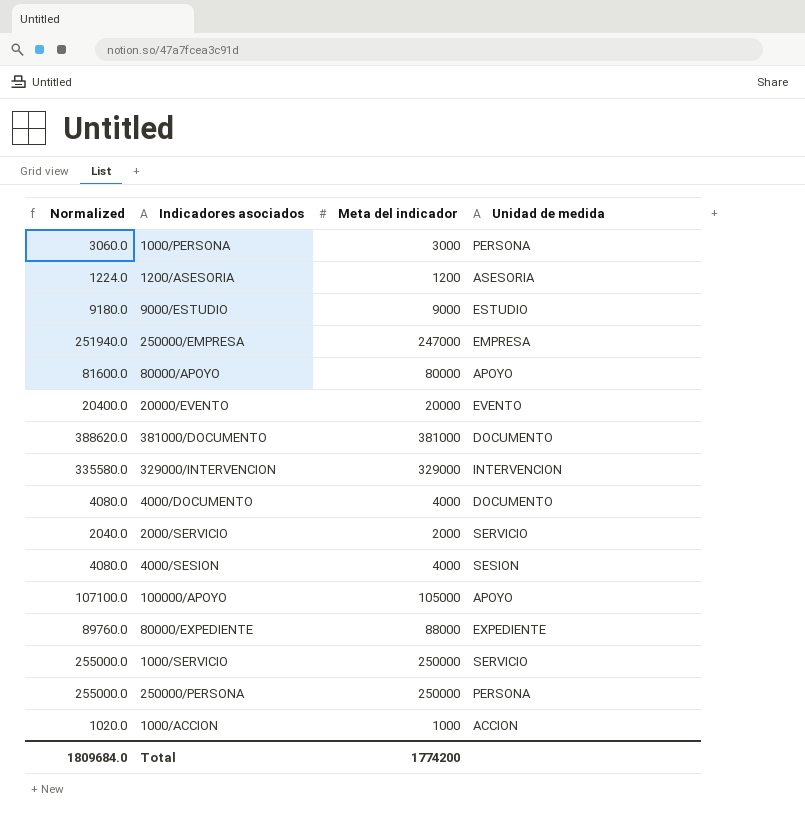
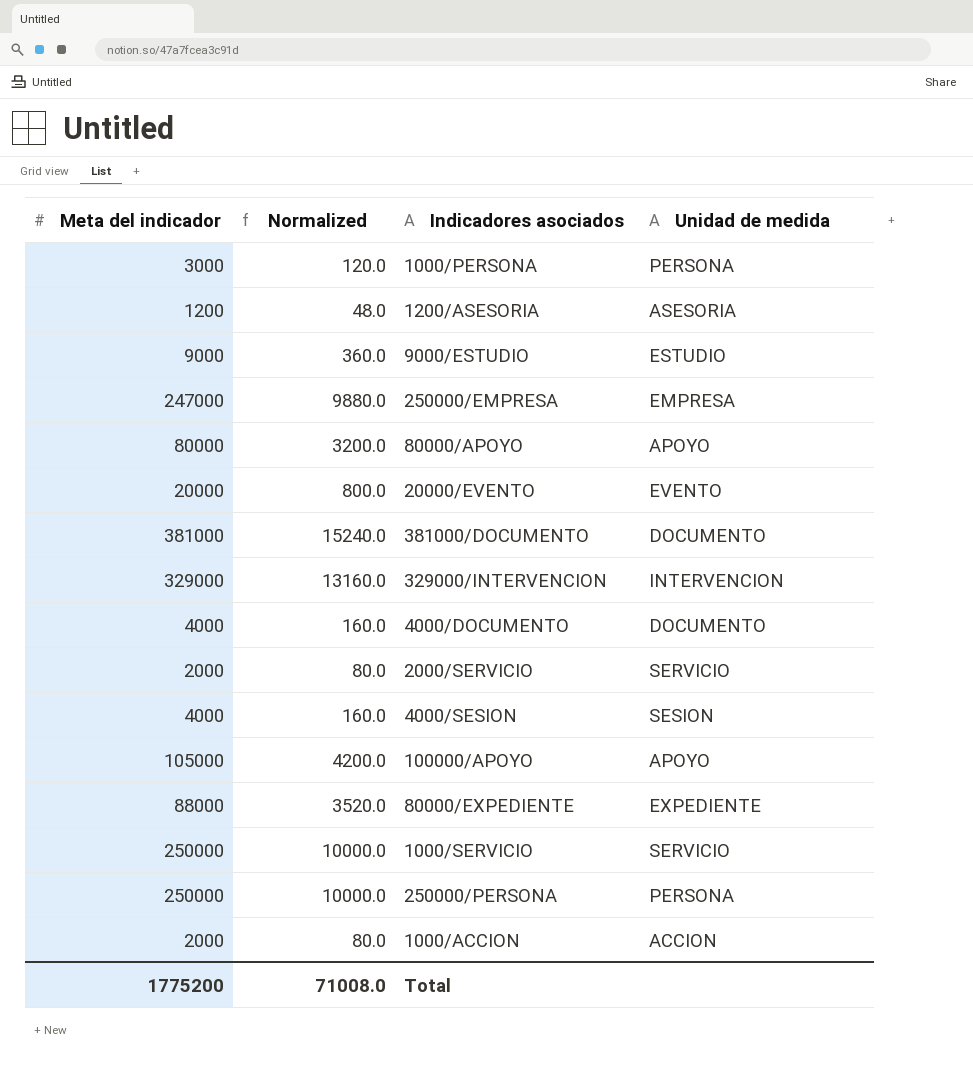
column Meta del indicador | position: 3 -> 1
column Normalized | formula: [Meta del indicador] * 1.02 -> [Meta del indicador] * 0.04
1000/ACCION | Meta del indicador: 1000 -> 2000
Total | Meta del indicador: 1774200 -> 1775200
Total | Normalized: 1809684.0 -> 71008.0

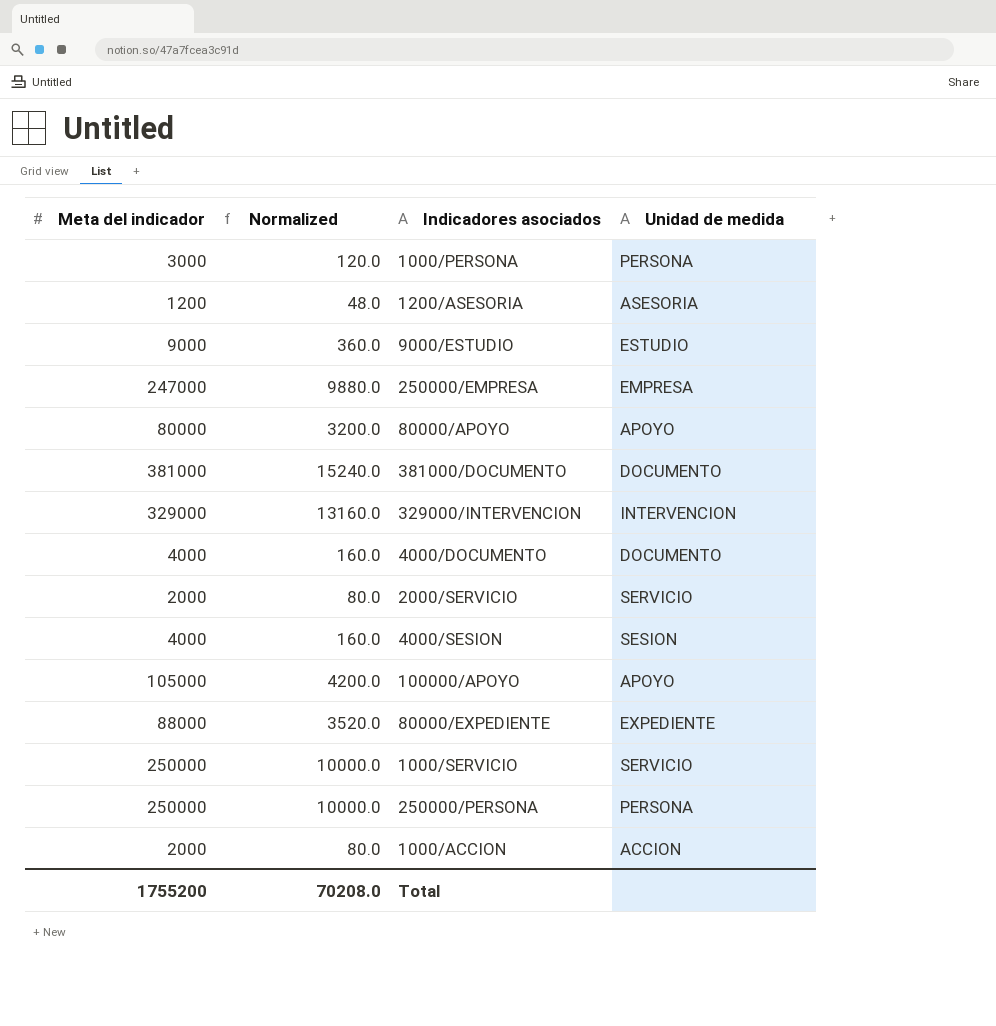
row 20000/EVENTO: 20000 | 800.0 | EVENTO -> none
Total | Meta del indicador: 1775200 -> 1755200
Total | Normalized: 71008.0 -> 70208.0

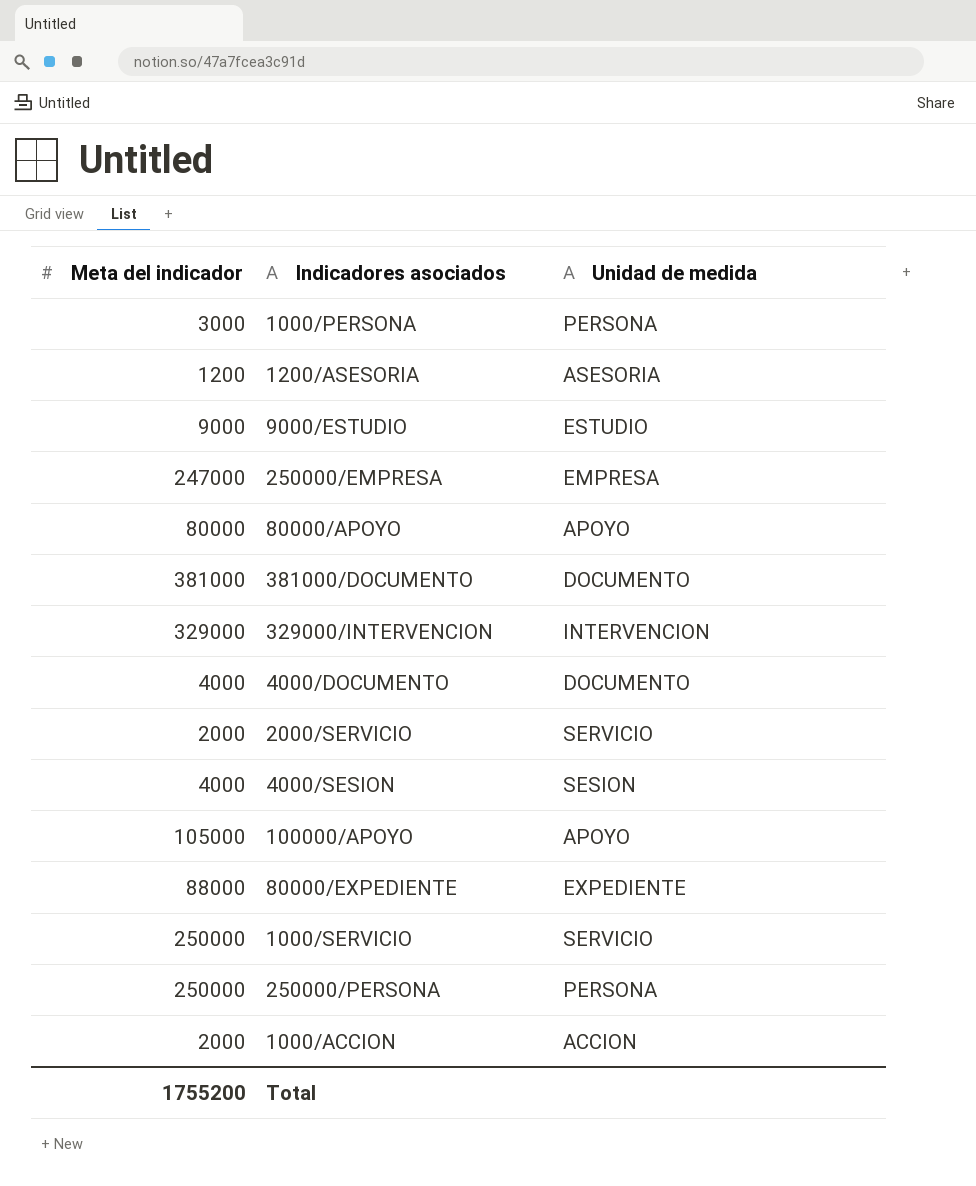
column Normalized | formula: [Meta del indicador] * 0.04 -> none

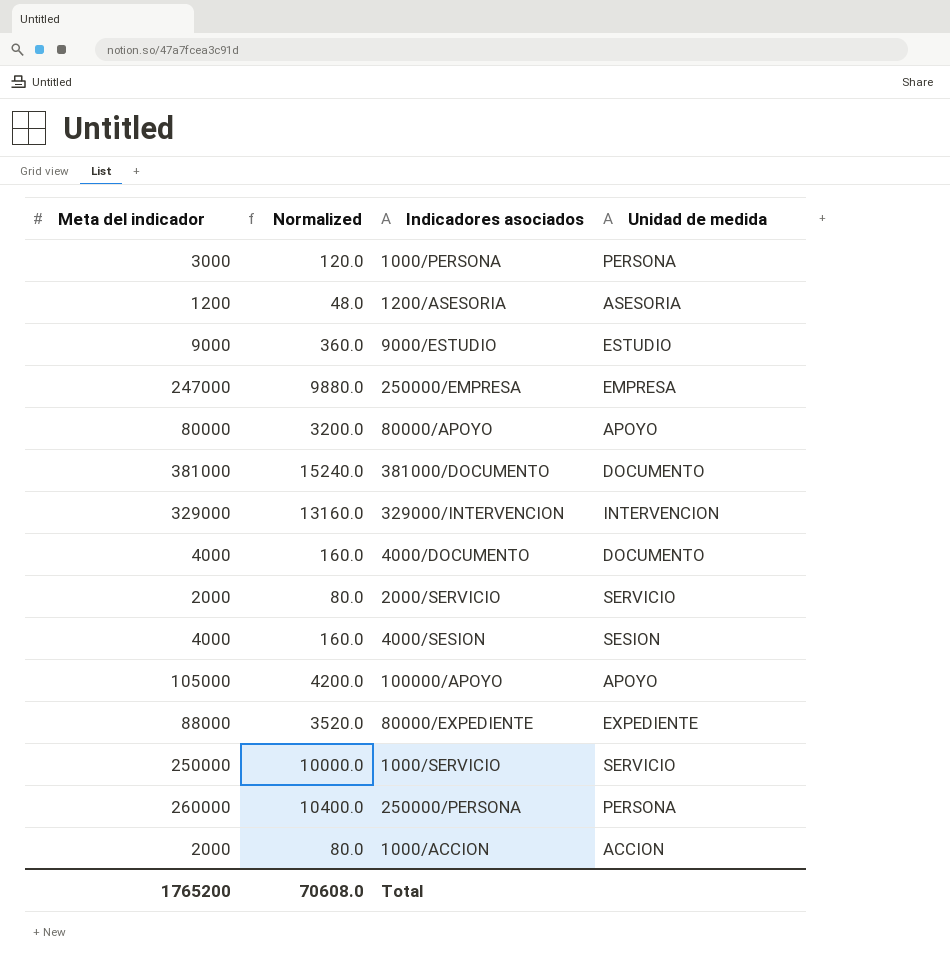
column Normalized | formula: none -> [Meta del indicador] * 0.04
250000/PERSONA | Meta del indicador: 250000 -> 260000
Total | Meta del indicador: 1755200 -> 1765200

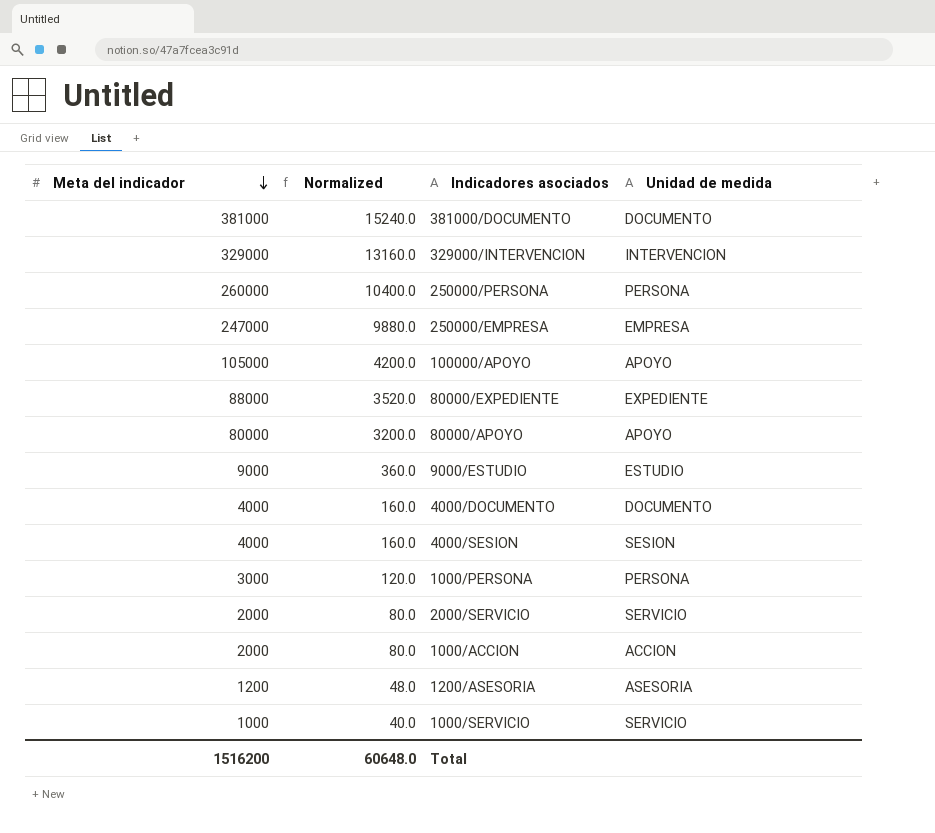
row order: none -> Meta del indicador descending
1000/SERVICIO | Meta del indicador: 250000 -> 1000
1000/SERVICIO | Normalized: 10000.0 -> 40.0
Total | Meta del indicador: 1765200 -> 1516200
Total | Normalized: 70608.0 -> 60648.0

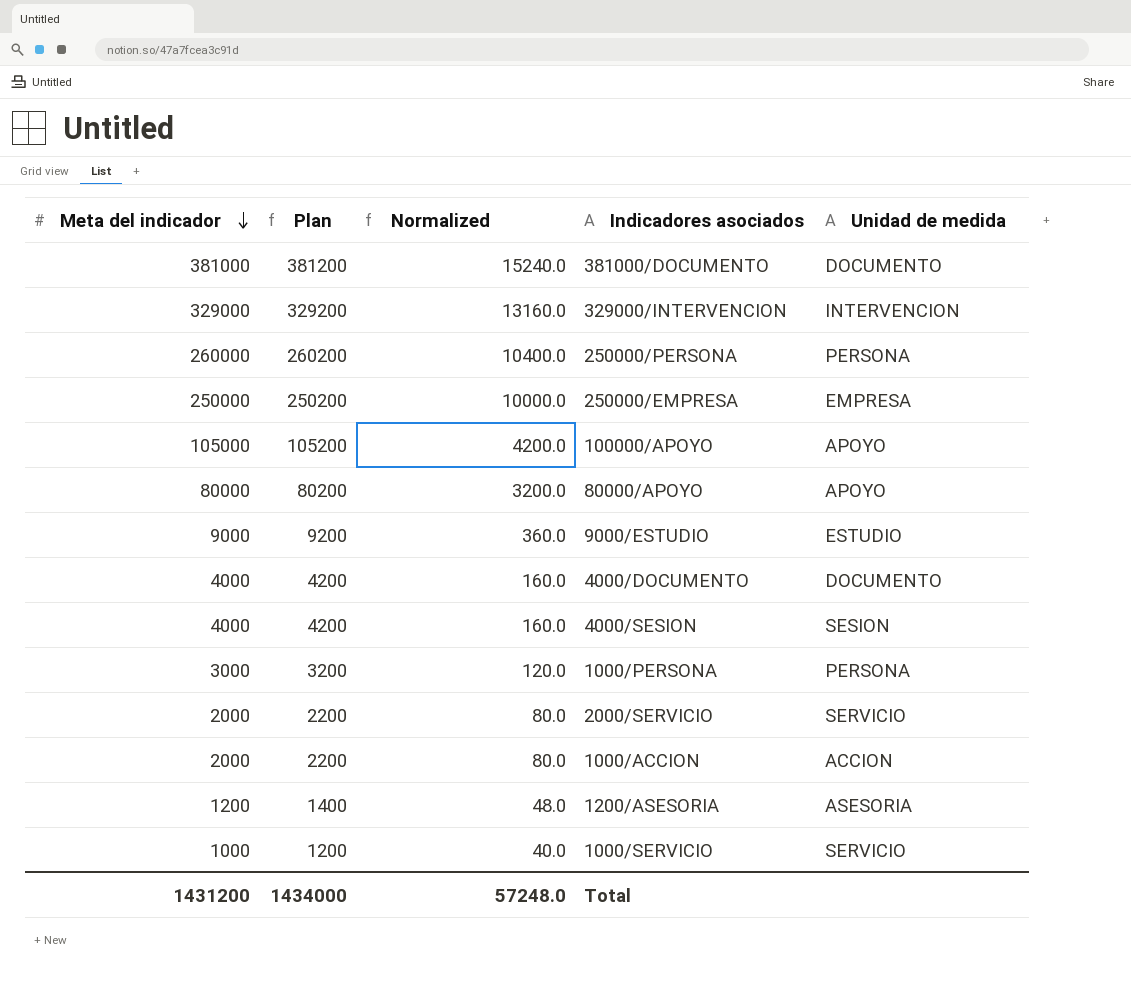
column Plan | formula: none -> [Meta del indicador] + 200
row 80000/EXPEDIENTE: 88000 | 3520.0 | EXPEDIENTE -> none
250000/EMPRESA | Meta del indicador: 247000 -> 250000
250000/EMPRESA | Normalized: 9880.0 -> 10000.0
Total | Meta del indicador: 1516200 -> 1431200
Total | Normalized: 60648.0 -> 57248.0

